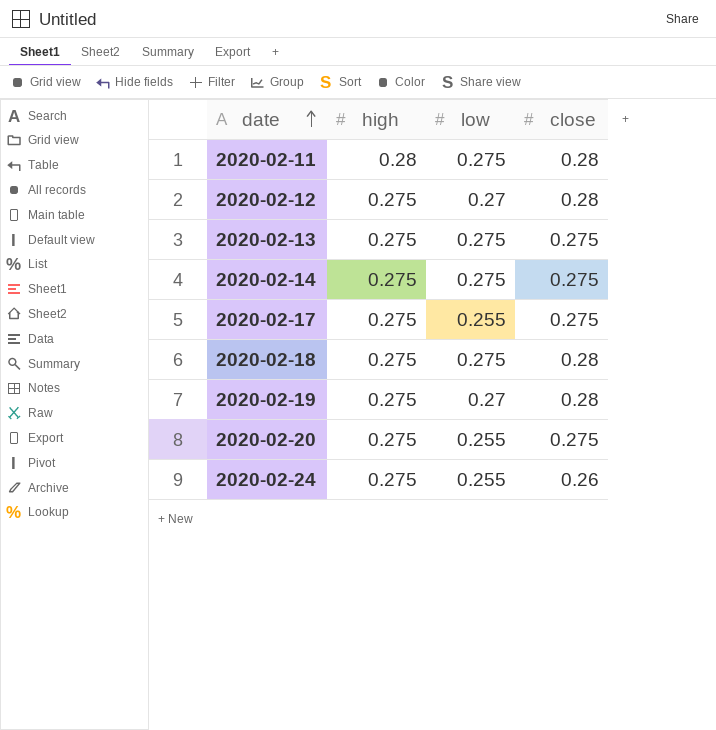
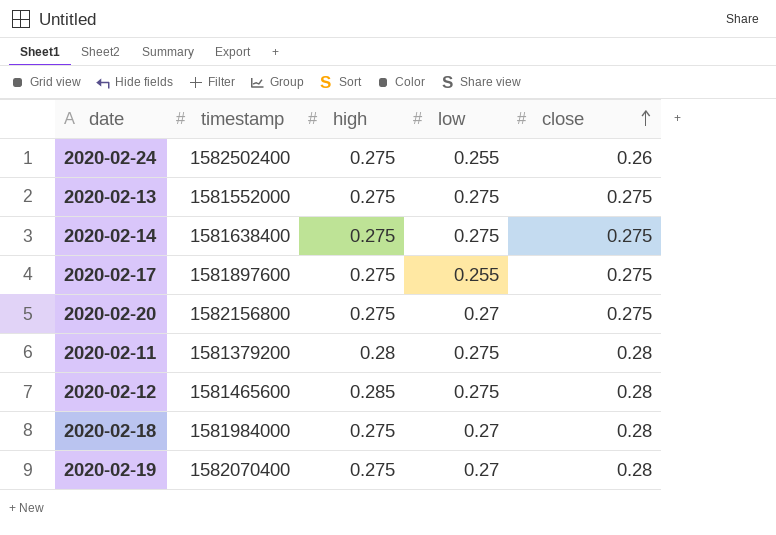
row order: date ascending -> close ascending
column timestamp | position: none -> 2
2020-02-20 | low: 0.255 -> 0.27
2020-02-12 | high: 0.275 -> 0.285
2020-02-12 | low: 0.27 -> 0.275
2020-02-18 | low: 0.275 -> 0.27

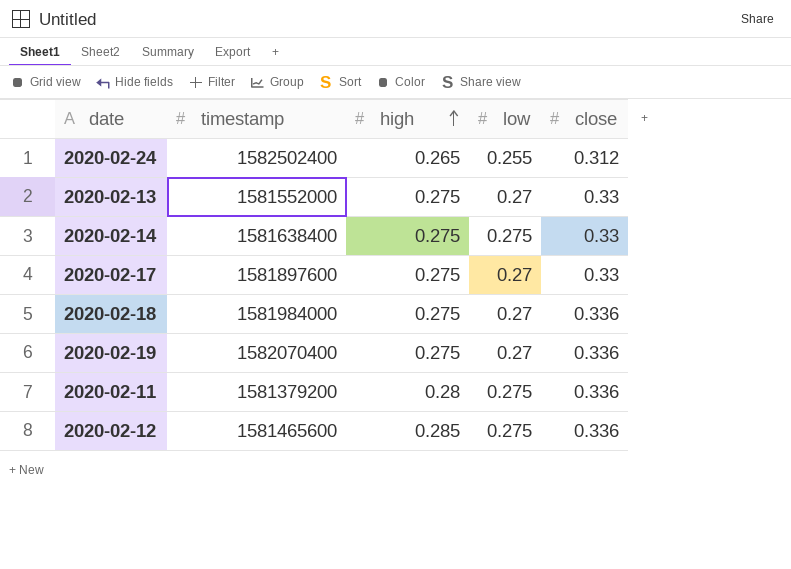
row order: close ascending -> high ascending
row 2020-02-20: 1582156800 | 0.275 | 0.27 | 0.275 -> none
2020-02-24 | high: 0.275 -> 0.265
2020-02-24 | close: 0.26 -> 0.312
2020-02-13 | low: 0.275 -> 0.27
2020-02-13 | close: 0.275 -> 0.33
2020-02-14 | close: 0.275 -> 0.33
2020-02-17 | low: 0.255 -> 0.27
2020-02-17 | close: 0.275 -> 0.33
2020-02-18 | close: 0.28 -> 0.336
2020-02-19 | close: 0.28 -> 0.336
2020-02-11 | close: 0.28 -> 0.336
2020-02-12 | close: 0.28 -> 0.336

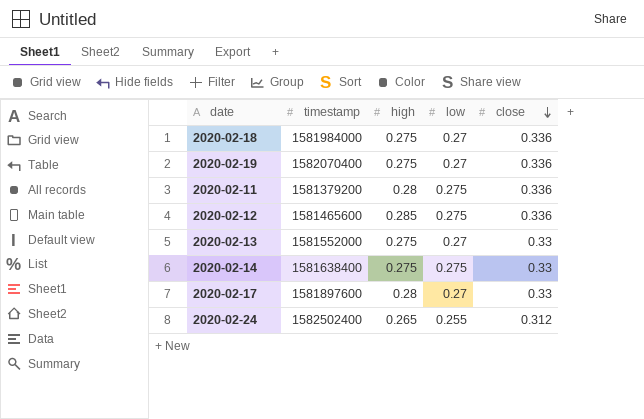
row order: high ascending -> close descending
2020-02-17 | high: 0.275 -> 0.28

